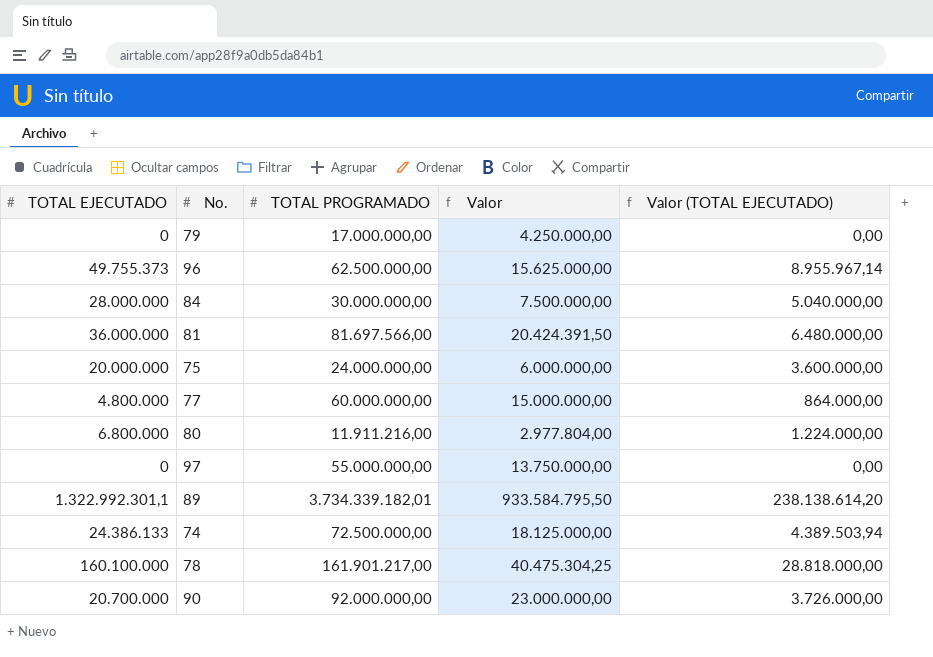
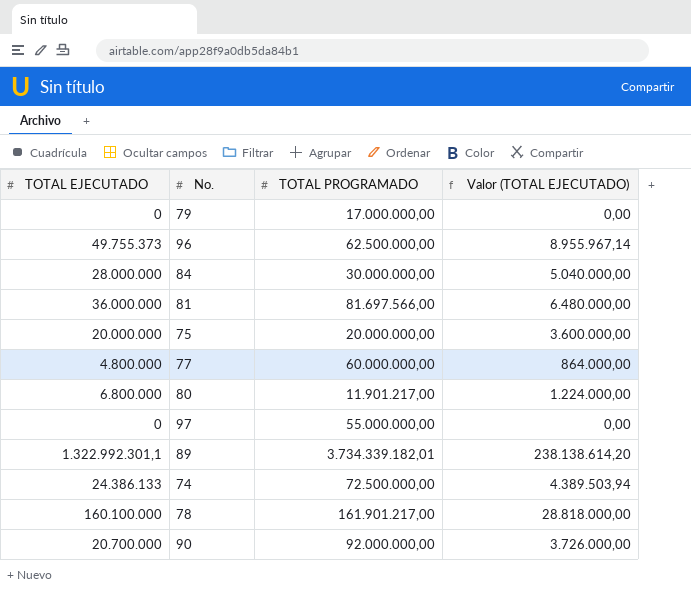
column Valor | formula: [TOTAL PROGRAMADO] * 0,25 -> none
75 | TOTAL PROGRAMADO: 24.000.000,00 -> 20.000.000,00
80 | TOTAL PROGRAMADO: 11.911.216,00 -> 11.901.217,00

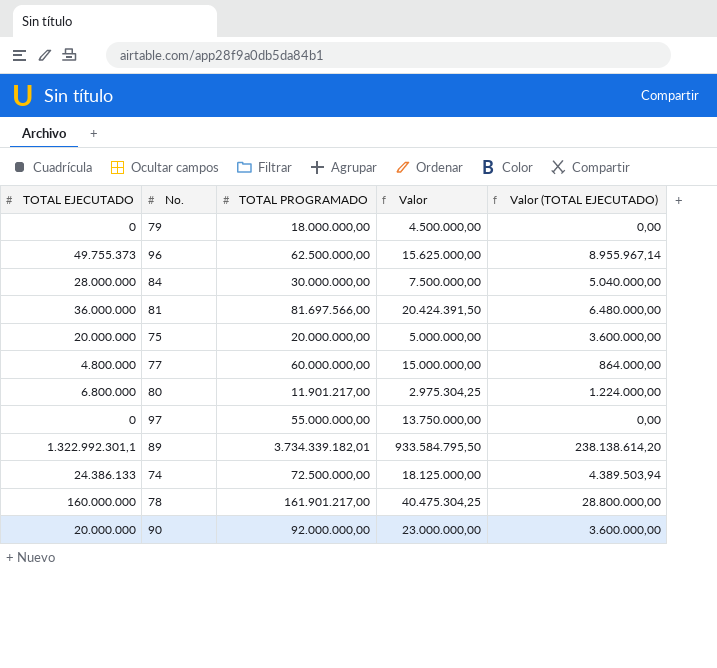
column Valor | formula: none -> [TOTAL PROGRAMADO] * 0,25
79 | TOTAL PROGRAMADO: 17.000.000,00 -> 18.000.000,00
78 | TOTAL EJECUTADO: 160.100.000 -> 160.000.000
78 | Valor (TOTAL EJECUTADO): 28.818.000,00 -> 28.800.000,00
90 | TOTAL EJECUTADO: 20.700.000 -> 20.000.000
90 | Valor (TOTAL EJECUTADO): 3.726.000,00 -> 3.600.000,00

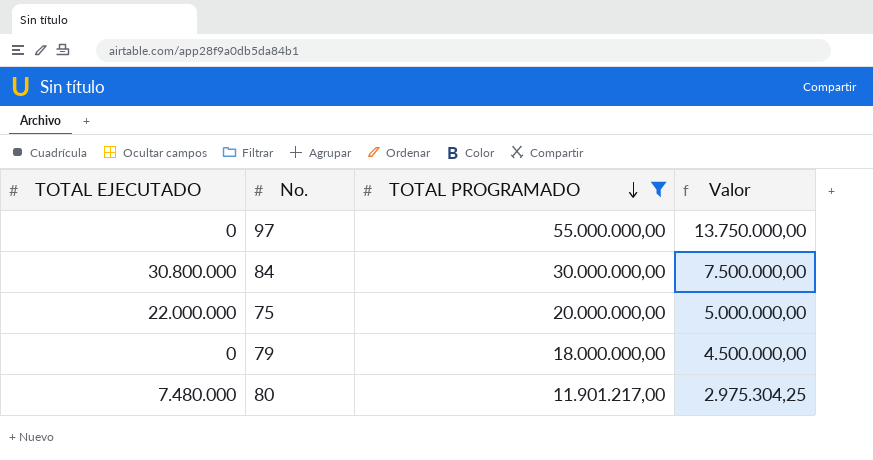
filter: none -> TOTAL PROGRAMADO <= 55.000.000,00
row order: none -> TOTAL PROGRAMADO descending
column Valor (TOTAL EJECUTADO) | formula: [TOTAL EJECUTADO] * 0,18 -> none
84 | TOTAL EJECUTADO: 28.000.000 -> 30.800.000
75 | TOTAL EJECUTADO: 20.000.000 -> 22.000.000
80 | TOTAL EJECUTADO: 6.800.000 -> 7.480.000

